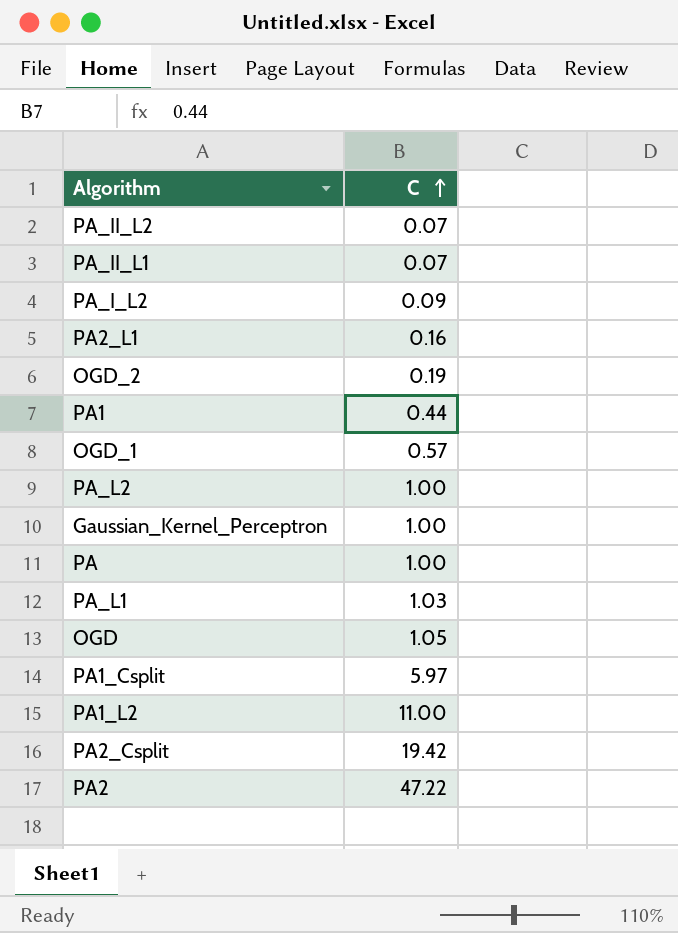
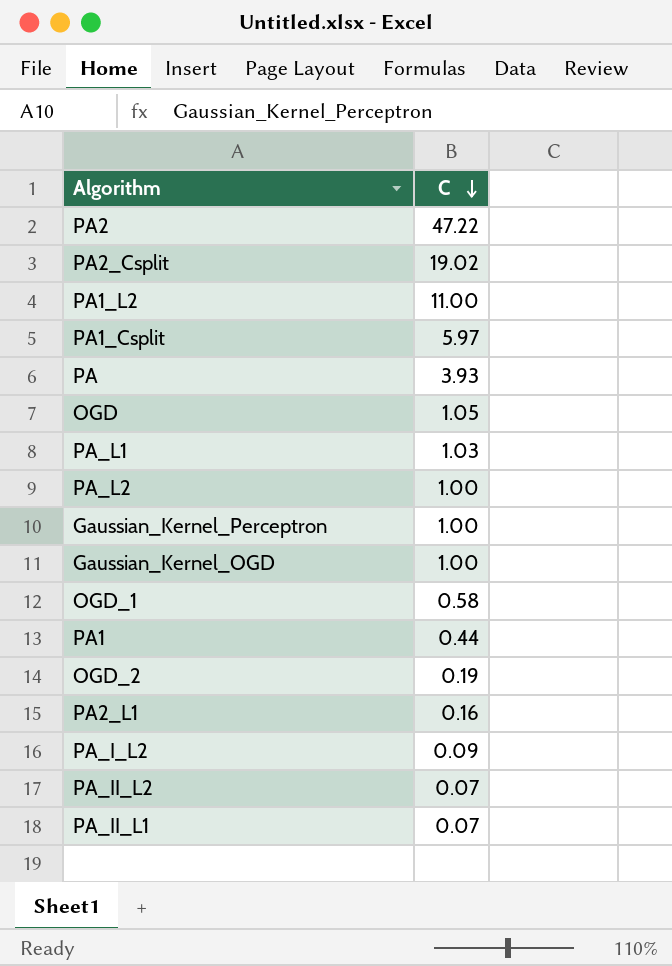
row order: C ascending -> C descending
PA2_Csplit | C: 19.42 -> 19.02
PA | C: 1.00 -> 3.93
row Gaussian_Kernel_OGD: none -> 1.00
OGD_1 | C: 0.57 -> 0.58

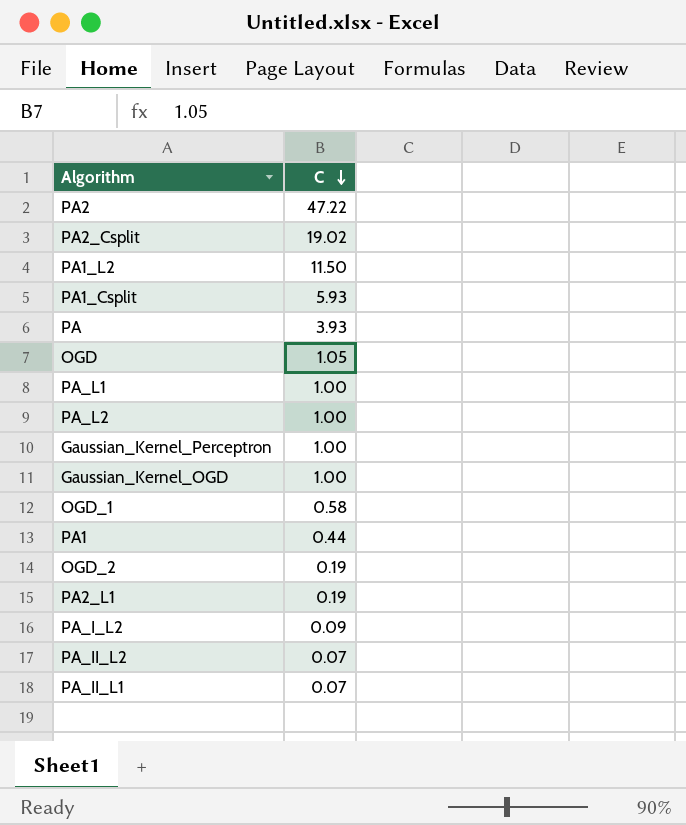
PA1_L2 | C: 11.00 -> 11.50
PA1_Csplit | C: 5.97 -> 5.93
PA_L1 | C: 1.03 -> 1.00
PA2_L1 | C: 0.16 -> 0.19

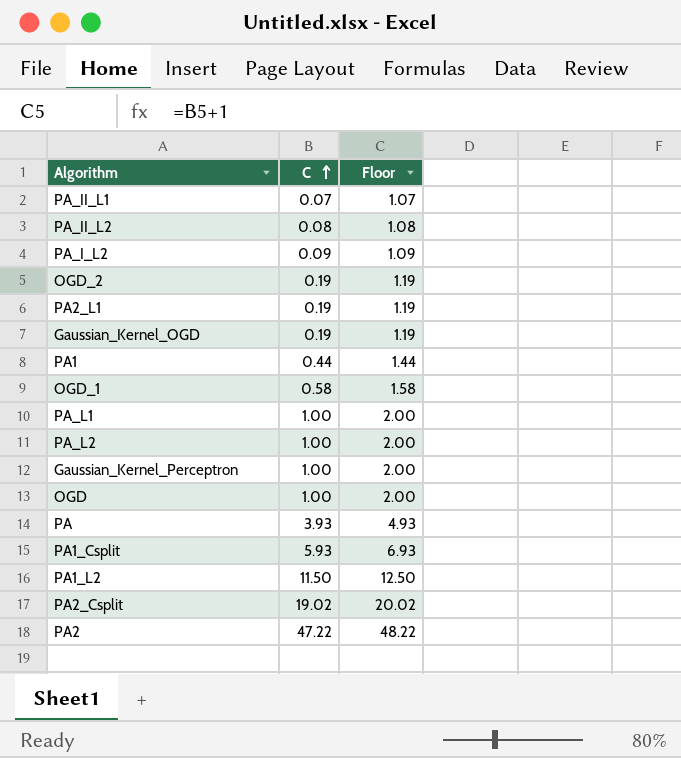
row order: C descending -> C ascending
column Floor | formula: none -> [C] + 1
PA_II_L2 | C: 0.07 -> 0.08
Gaussian_Kernel_OGD | C: 1.00 -> 0.19
OGD | C: 1.05 -> 1.00

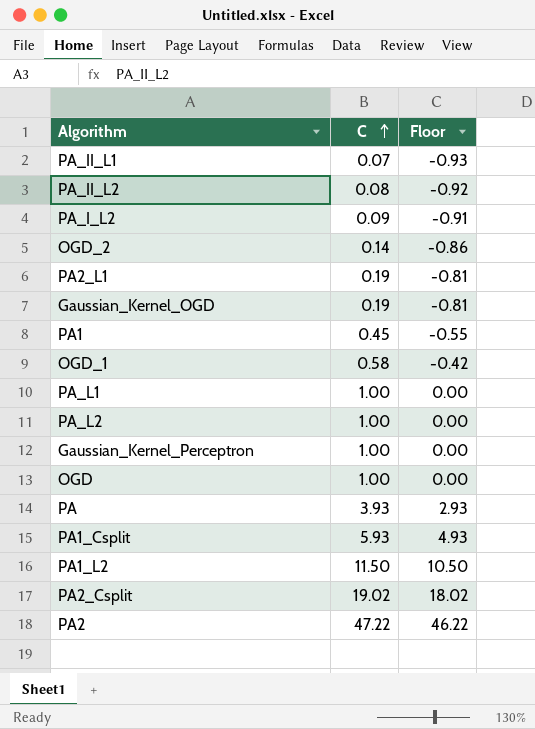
column Floor | formula: [C] + 1 -> [C] - 1
OGD_2 | C: 0.19 -> 0.14
PA1 | C: 0.44 -> 0.45

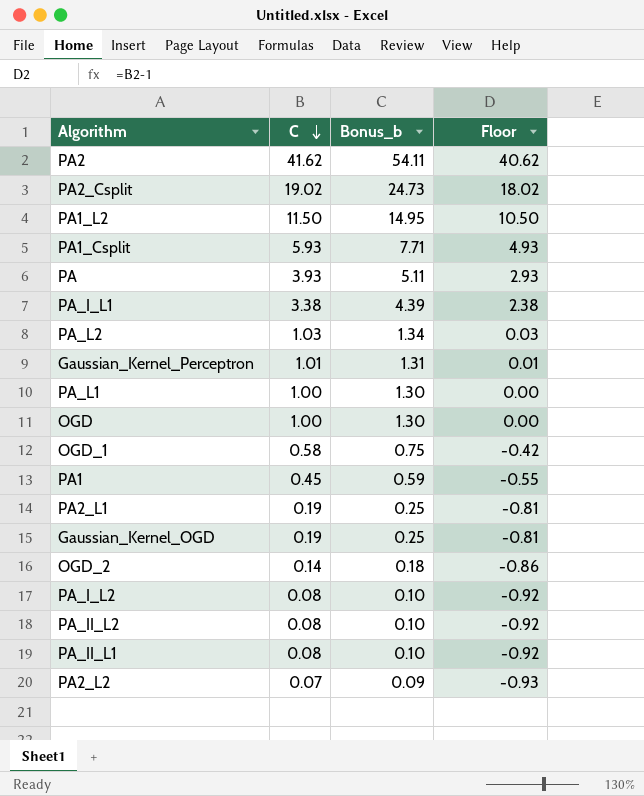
row order: C ascending -> C descending
column Bonus_b | formula: none -> [C] * 1.3
PA2 | C: 47.22 -> 41.62
PA2 | Floor: 46.22 -> 40.62
row PA_I_L1: none -> 3.38 | 4.39 | 2.38
PA_L2 | C: 1.00 -> 1.03
PA_L2 | Floor: 0.00 -> 0.03
Gaussian_Kernel_Perceptron | C: 1.00 -> 1.01
Gaussian_Kernel_Perceptron | Floor: 0.00 -> 0.01
PA_I_L2 | C: 0.09 -> 0.08
PA_I_L2 | Floor: -0.91 -> -0.92
PA_II_L1 | C: 0.07 -> 0.08
PA_II_L1 | Floor: -0.93 -> -0.92
row PA2_L2: none -> 0.07 | 0.09 | -0.93

